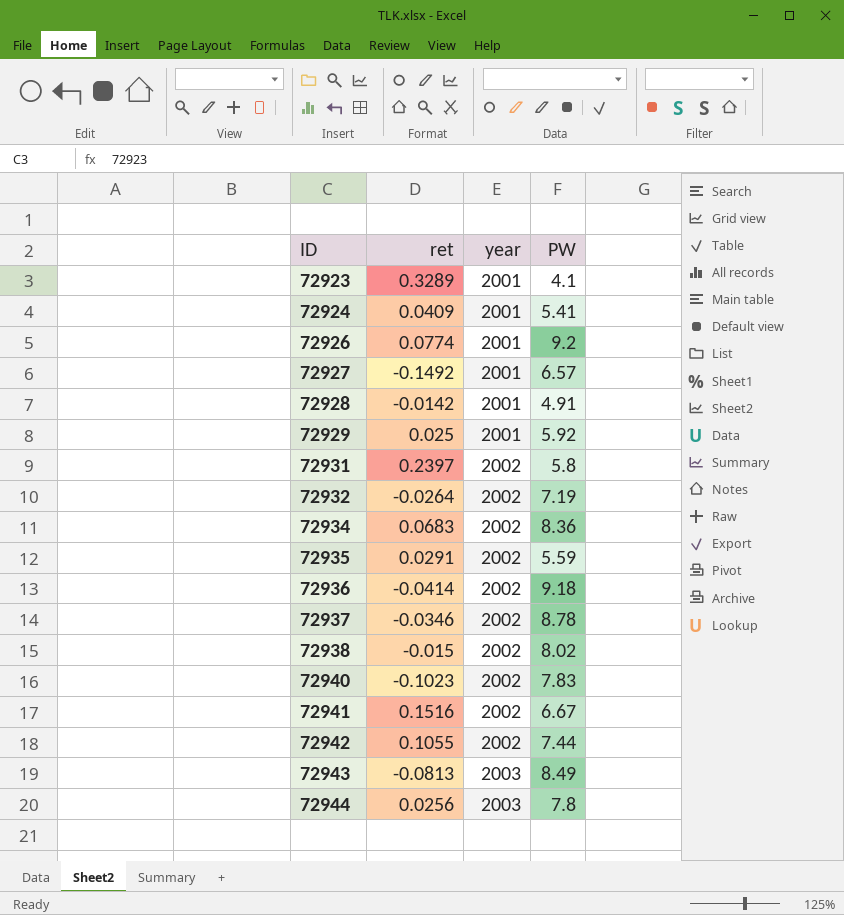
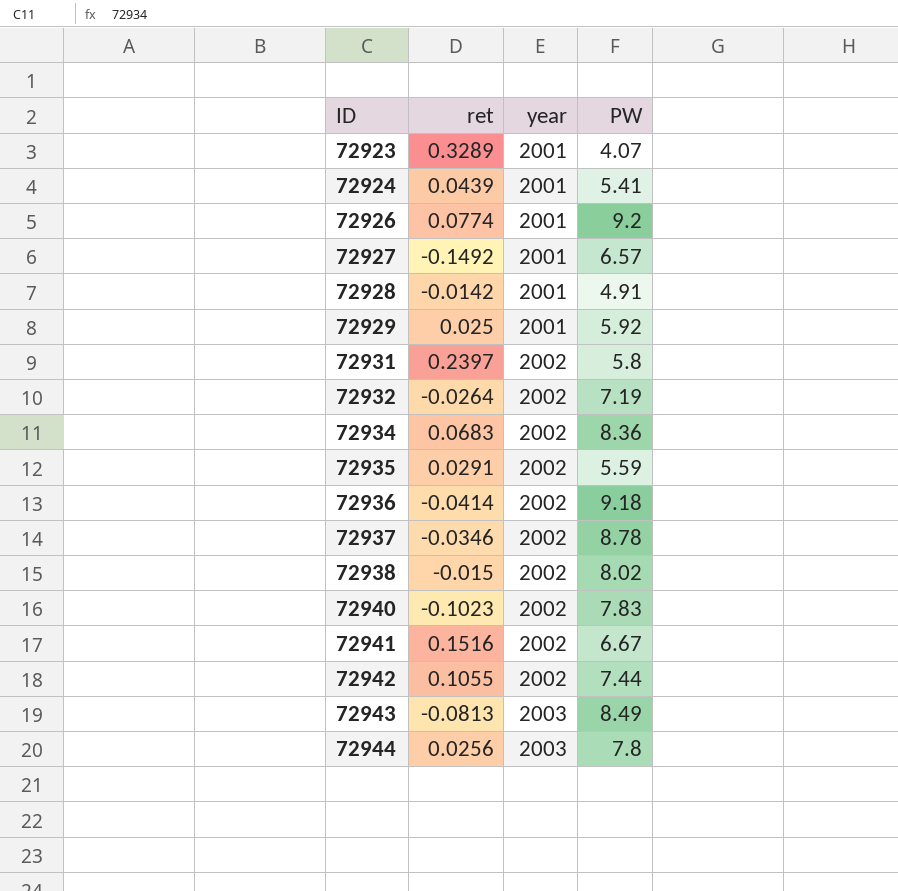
72923 | PW: 4.1 -> 4.07
72924 | ret: 0.0409 -> 0.0439

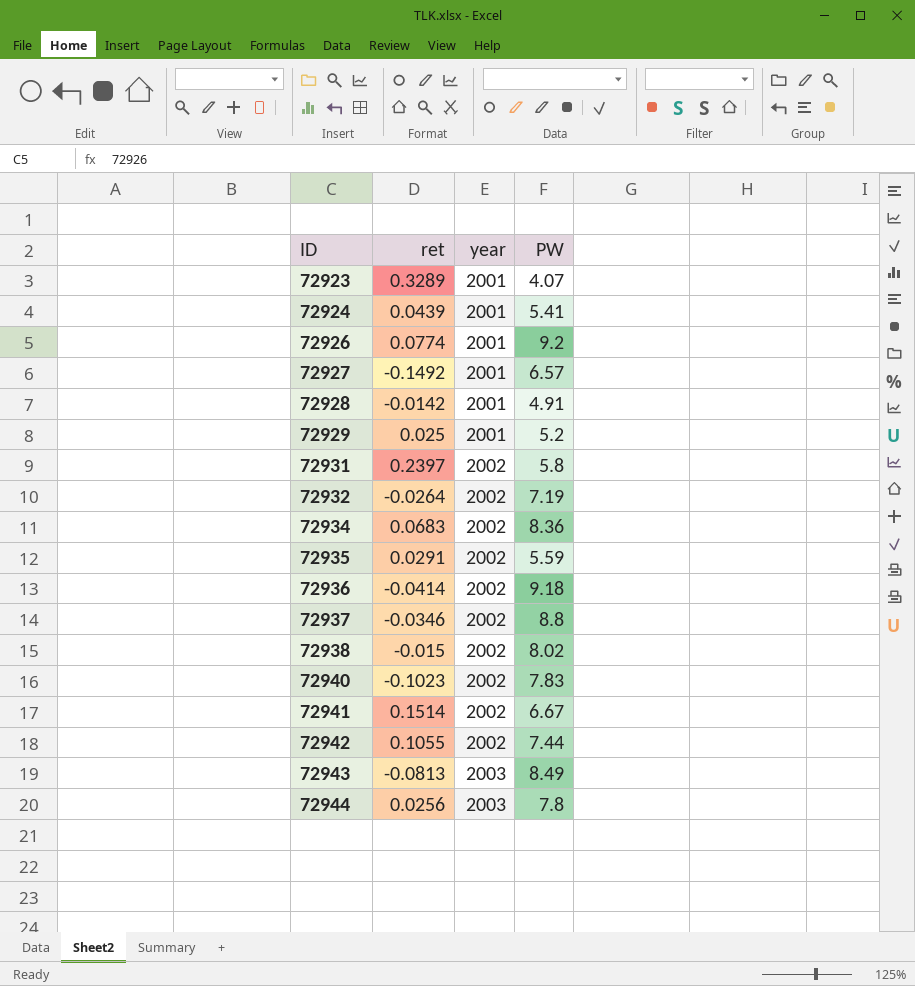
72929 | PW: 5.92 -> 5.2
72937 | PW: 8.78 -> 8.8
72941 | ret: 0.1516 -> 0.1514

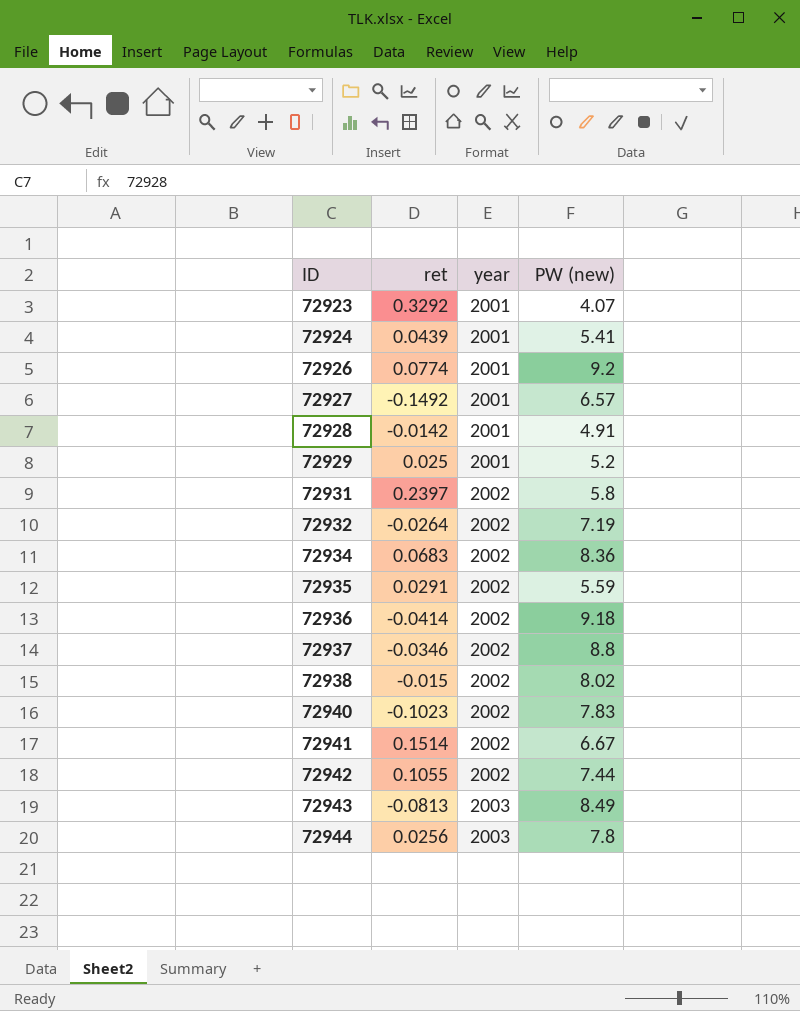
column name: PW -> PW (new)
72923 | ret: 0.3289 -> 0.3292

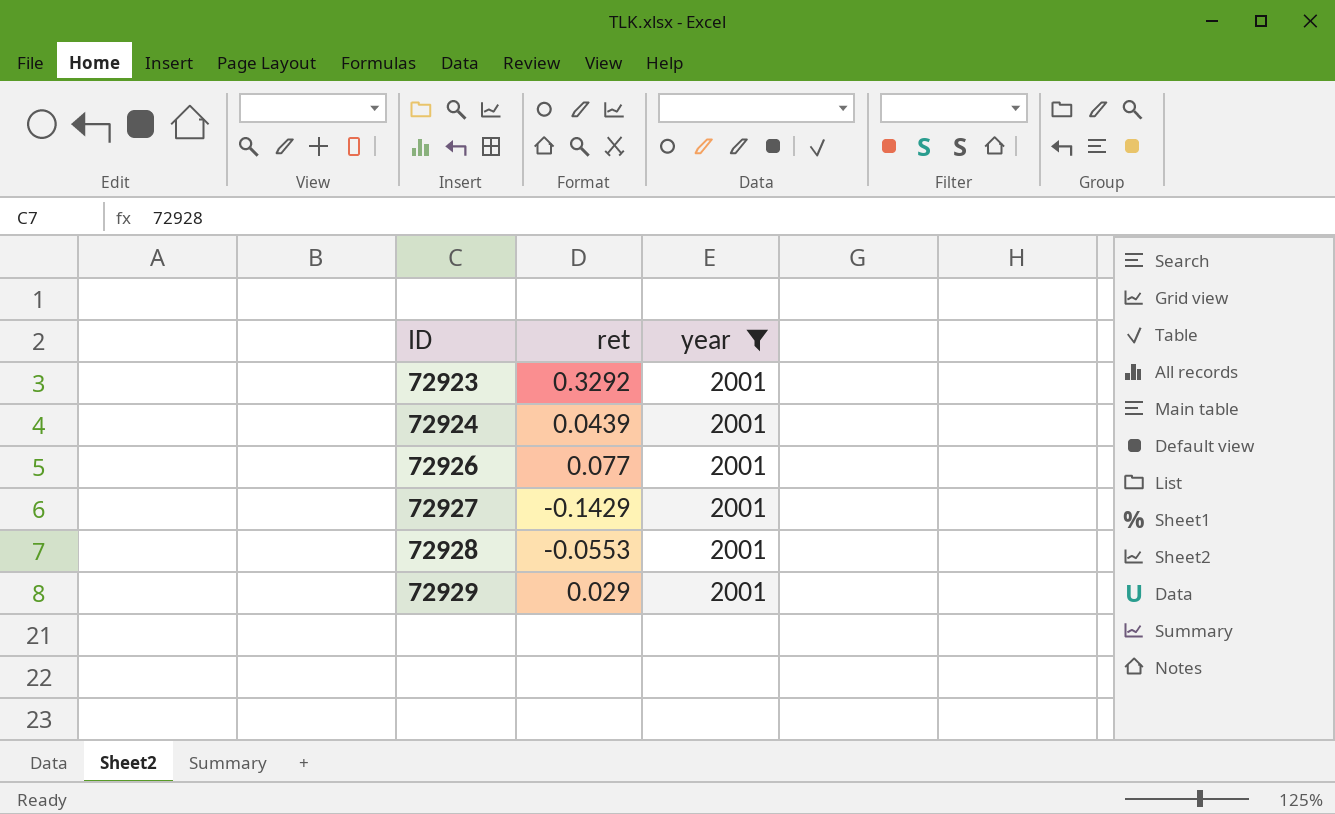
filter: none -> year = 2001
column PW (new) | position: 4 -> none
72926 | ret: 0.0774 -> 0.077
72927 | ret: -0.1492 -> -0.1429
72928 | ret: -0.0142 -> -0.0553
72929 | ret: 0.025 -> 0.029

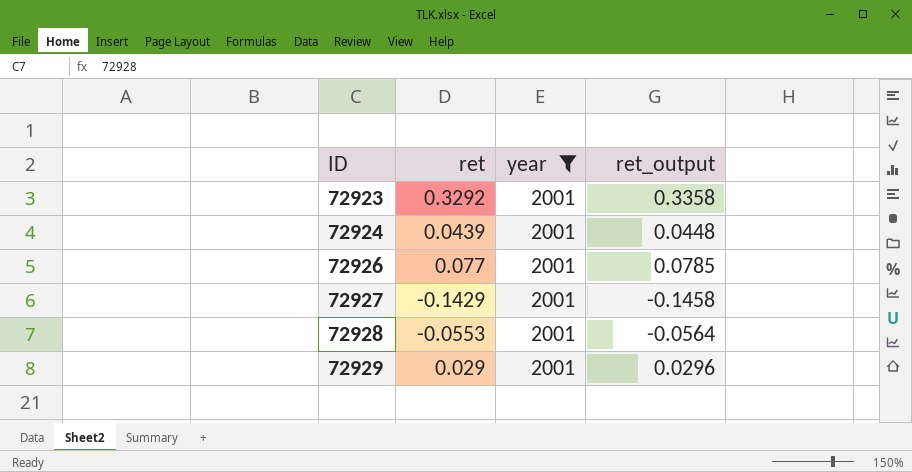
column ret_output | formula: none -> [ret] * 1.02

